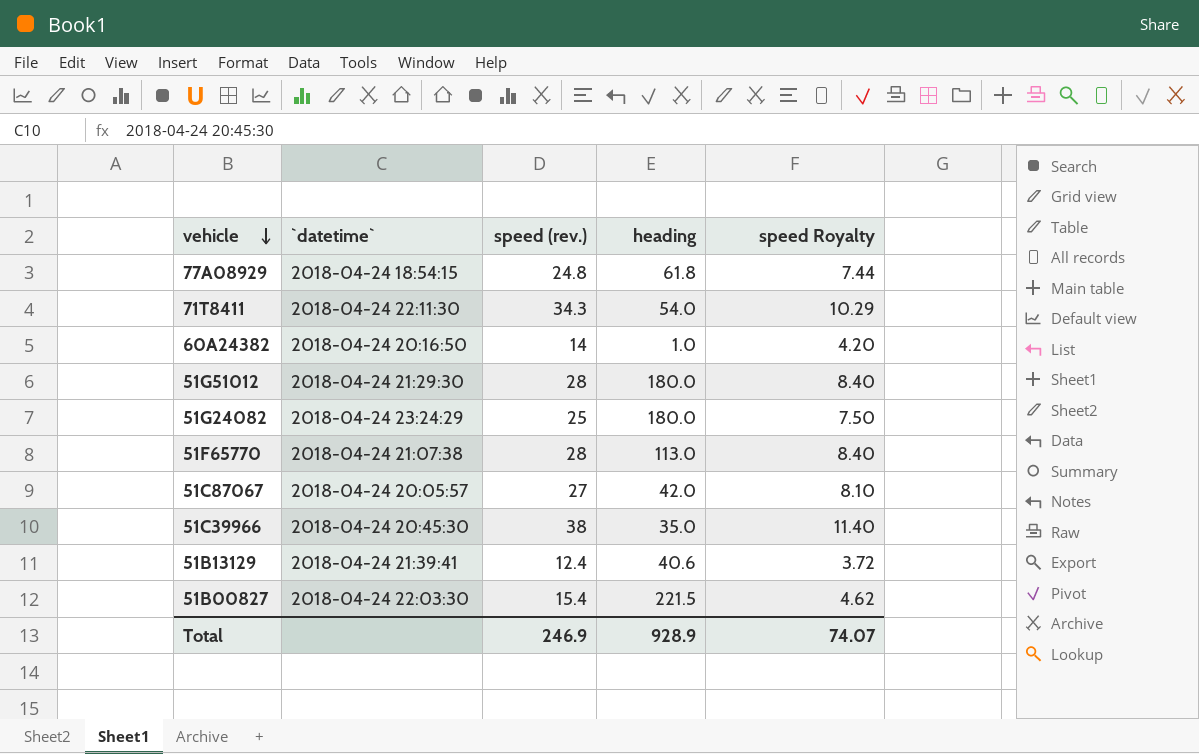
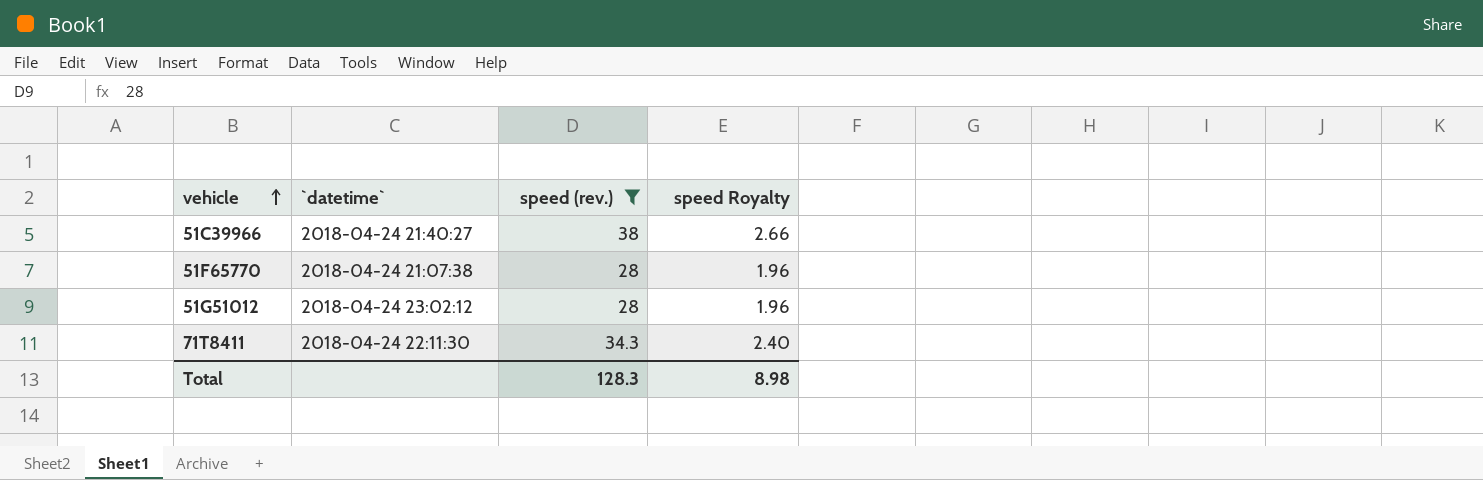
filter: none -> speed (rev.) >= 28
row order: vehicle descending -> vehicle ascending
column heading | position: 4 -> none
column speed Royalty | formula: [speed (rev.)] * 0.3 -> [speed (rev.)] * 0.07
51C39966 | `datetime`: 2018-04-24 20:45:30 -> 2018-04-24 21:40:27
51G51012 | `datetime`: 2018-04-24 21:29:30 -> 2018-04-24 23:02:12
Total | speed (rev.): 246.9 -> 128.3
Total | speed Royalty: 74.07 -> 8.98

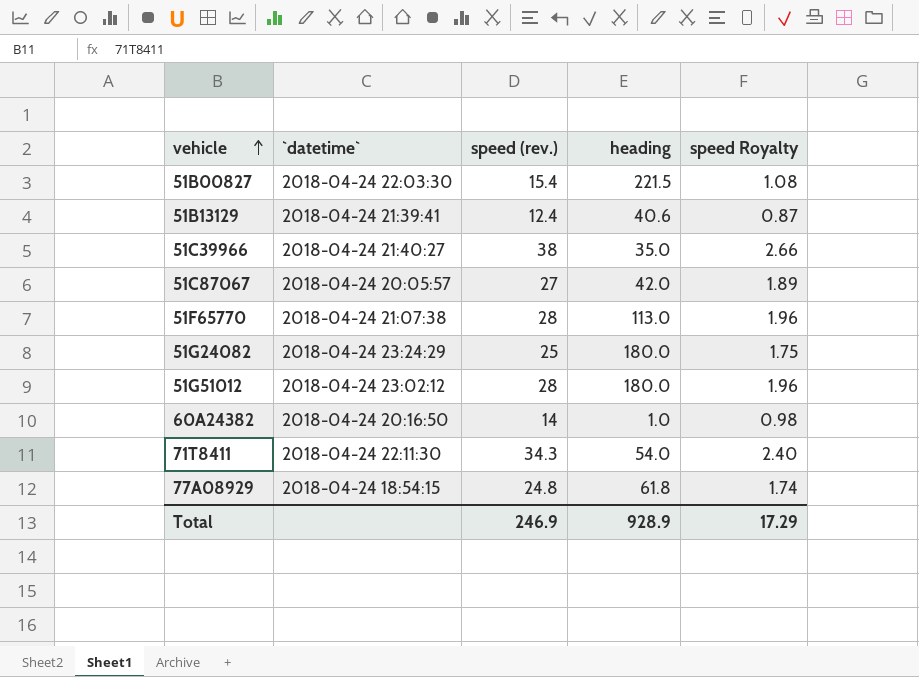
filter: speed (rev.) >= 28 -> none
column heading | position: none -> 4
Total | speed (rev.): 128.3 -> 246.9
Total | speed Royalty: 8.98 -> 17.29

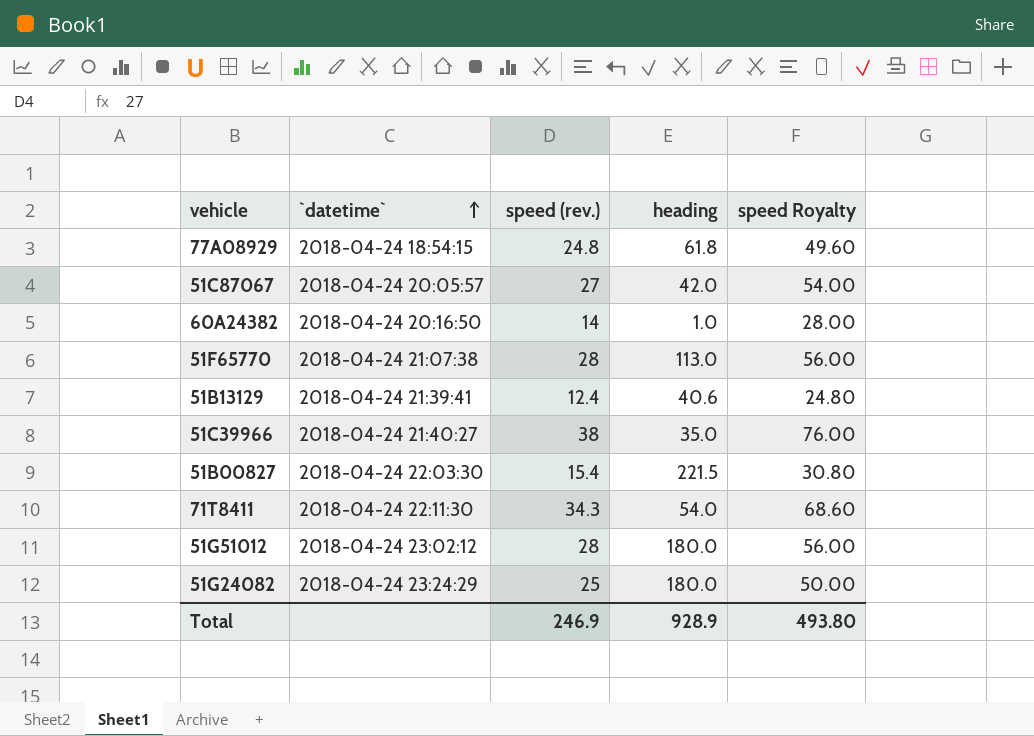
row order: vehicle ascending -> `datetime` ascending
column speed Royalty | formula: [speed (rev.)] * 0.07 -> [speed (rev.)] * 2
Total | speed Royalty: 17.29 -> 493.80

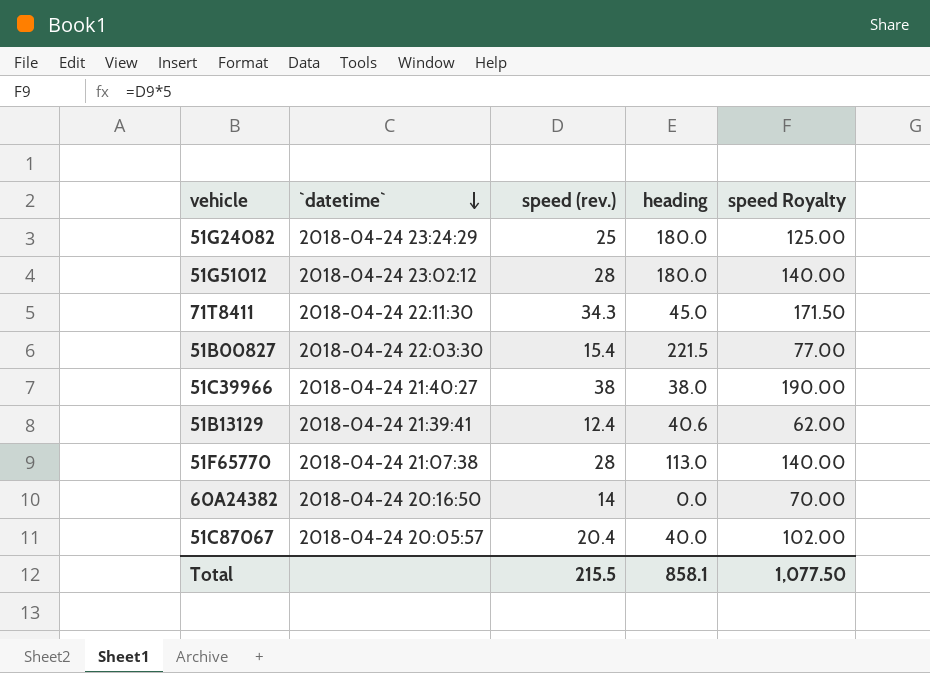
row order: `datetime` ascending -> `datetime` descending
column speed Royalty | formula: [speed (rev.)] * 2 -> [speed (rev.)] * 5
row 77A08929: 2018-04-24 18:54:15 | 24.8 | 61.8 | 49.60 -> none
71T8411 | heading: 54.0 -> 45.0
51C39966 | heading: 35.0 -> 38.0
60A24382 | heading: 1.0 -> 0.0
51C87067 | speed (rev.): 27 -> 20.4
51C87067 | heading: 42.0 -> 40.0
Total | speed (rev.): 246.9 -> 215.5
Total | heading: 928.9 -> 858.1
Total | speed Royalty: 493.80 -> 1,077.50

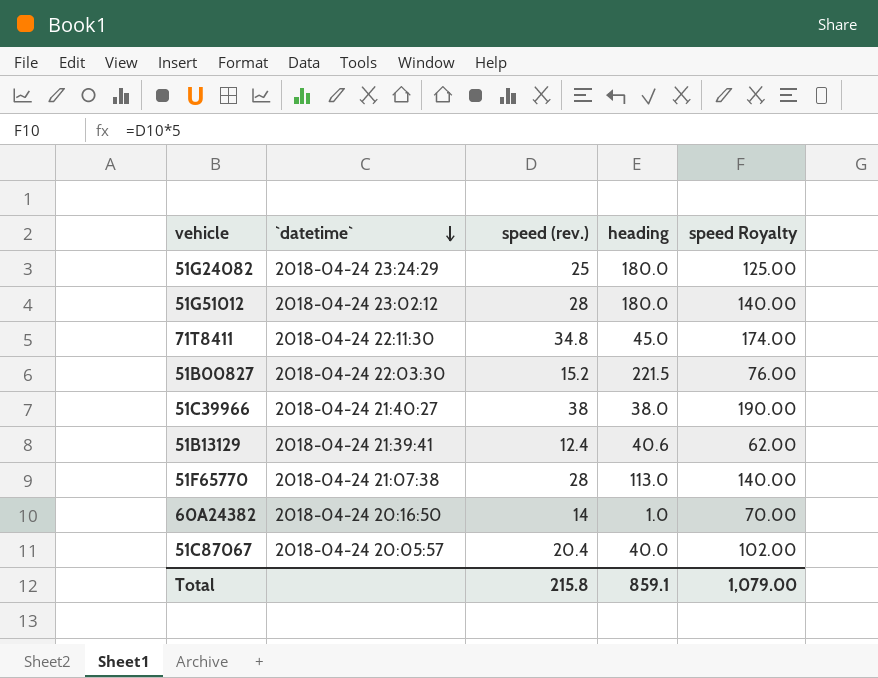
71T8411 | speed (rev.): 34.3 -> 34.8
71T8411 | speed Royalty: 171.50 -> 174.00
51B00827 | speed (rev.): 15.4 -> 15.2
51B00827 | speed Royalty: 77.00 -> 76.00
60A24382 | heading: 0.0 -> 1.0
Total | speed (rev.): 215.5 -> 215.8
Total | heading: 858.1 -> 859.1
Total | speed Royalty: 1,077.50 -> 1,079.00

